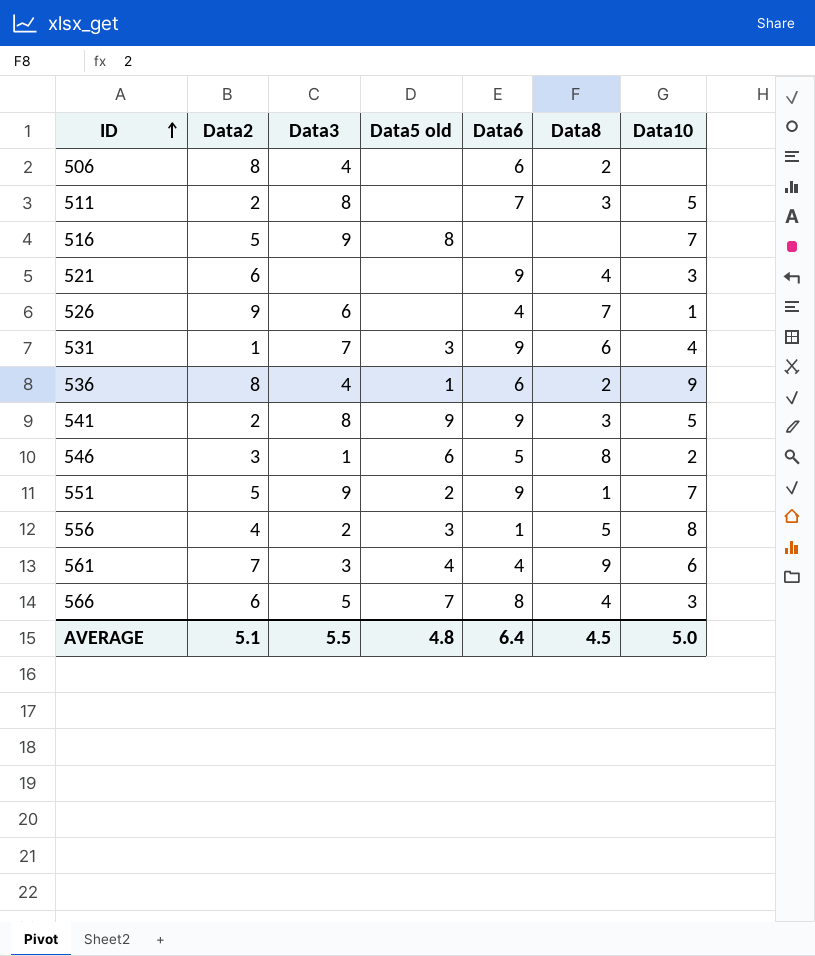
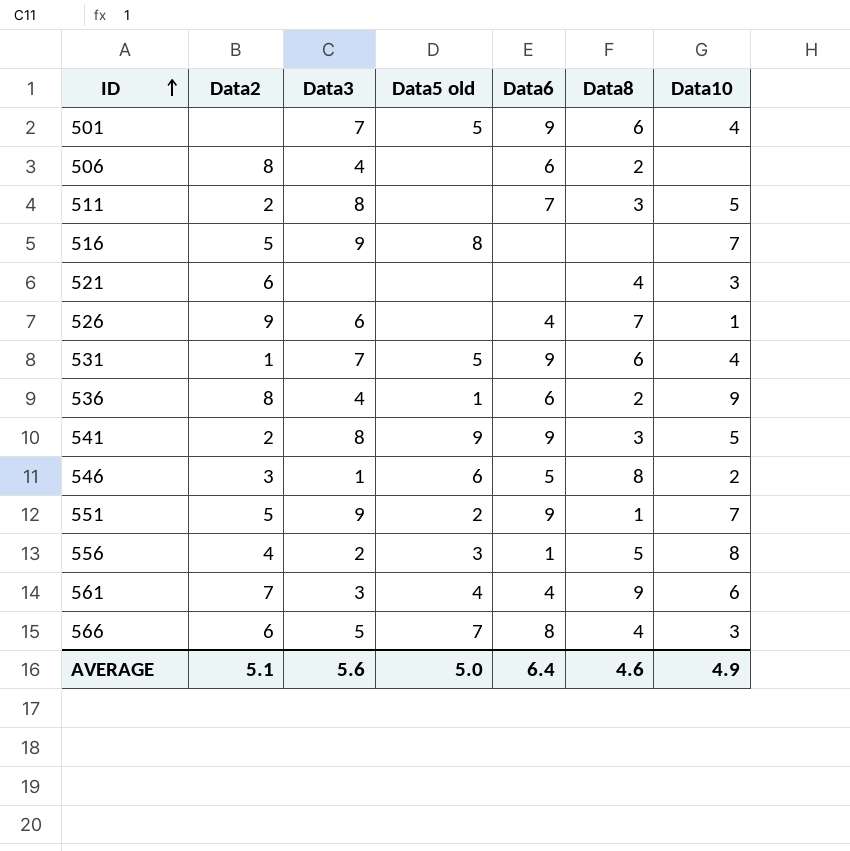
row 501: none -> none | 7 | 5 | 9 | 6 | 4
521 | Data6: 9 -> none
531 | Data5 old: 3 -> 5
AVERAGE | Data3: 5.5 -> 5.6
AVERAGE | Data5 old: 4.8 -> 5.0
AVERAGE | Data8: 4.5 -> 4.6
AVERAGE | Data10: 5.0 -> 4.9

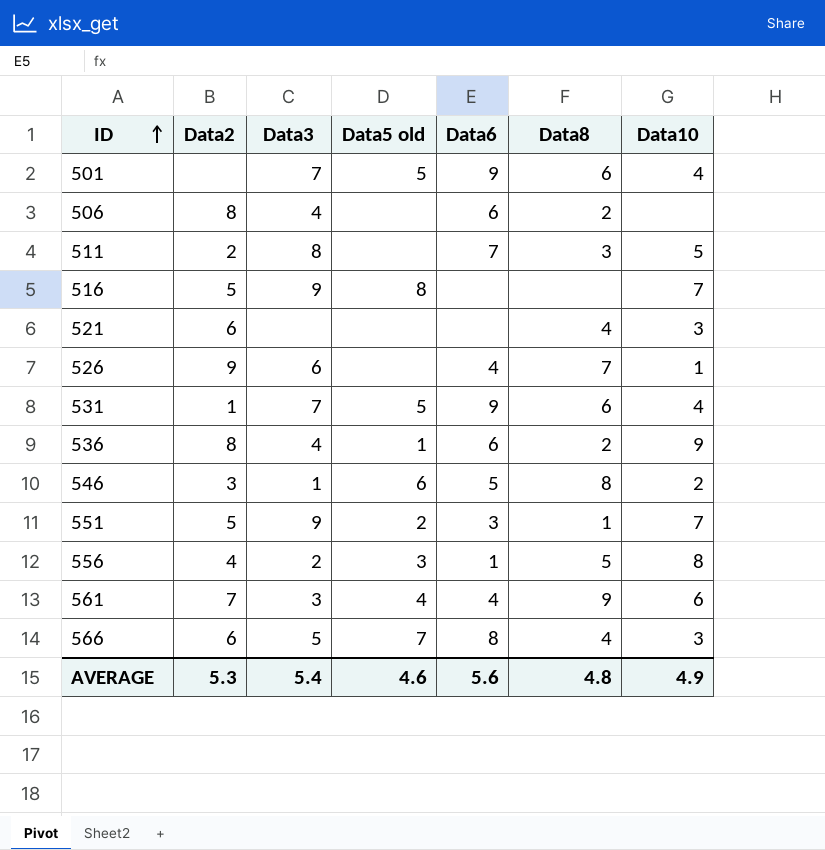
row 541: 2 | 8 | 9 | 9 | 3 | 5 -> none
551 | Data6: 9 -> 3
AVERAGE | Data2: 5.1 -> 5.3
AVERAGE | Data3: 5.6 -> 5.4
AVERAGE | Data5 old: 5.0 -> 4.6
AVERAGE | Data6: 6.4 -> 5.6
AVERAGE | Data8: 4.6 -> 4.8

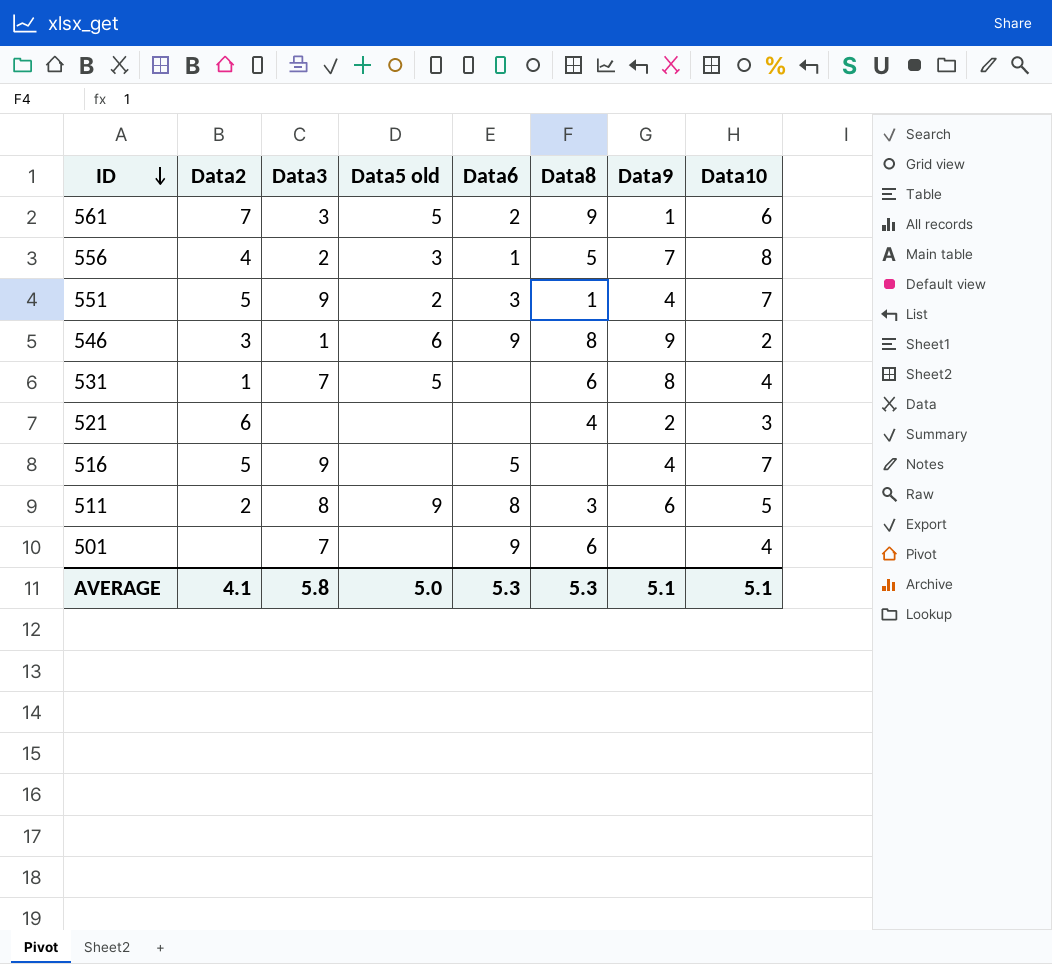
row order: ID ascending -> ID descending
column Data9 | position: none -> 7
row 506: 8 | 4 | none | 6 | 2 | none -> none
row 526: 9 | 6 | none | 4 | 7 | 1 -> none
row 536: 8 | 4 | 1 | 6 | 2 | 9 -> none
row 566: 6 | 5 | 7 | 8 | 4 | 3 -> none
561 | Data5 old: 4 -> 5
561 | Data6: 4 -> 2
546 | Data6: 5 -> 9
531 | Data6: 9 -> none
516 | Data5 old: 8 -> none
516 | Data6: none -> 5
511 | Data5 old: none -> 9
511 | Data6: 7 -> 8
501 | Data5 old: 5 -> none
AVERAGE | Data2: 5.3 -> 4.1
AVERAGE | Data3: 5.4 -> 5.8
AVERAGE | Data5 old: 4.6 -> 5.0
AVERAGE | Data6: 5.6 -> 5.3
AVERAGE | Data8: 4.8 -> 5.3
AVERAGE | Data10: 4.9 -> 5.1

